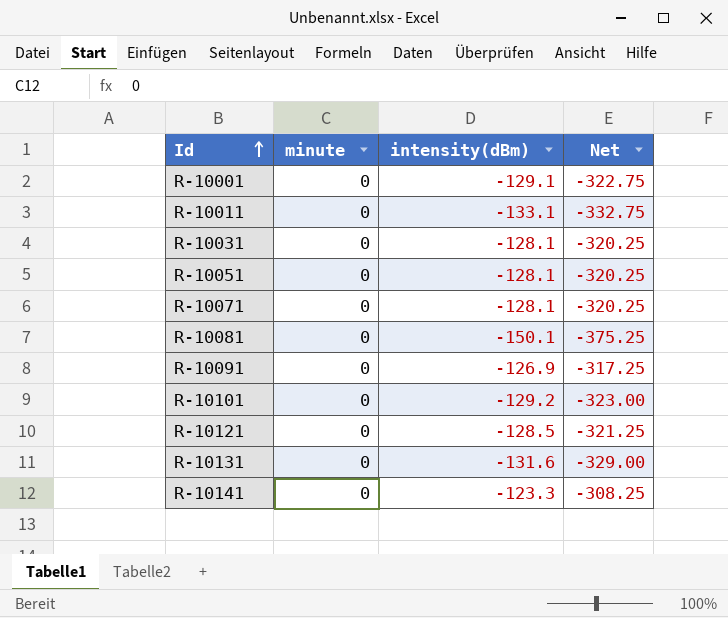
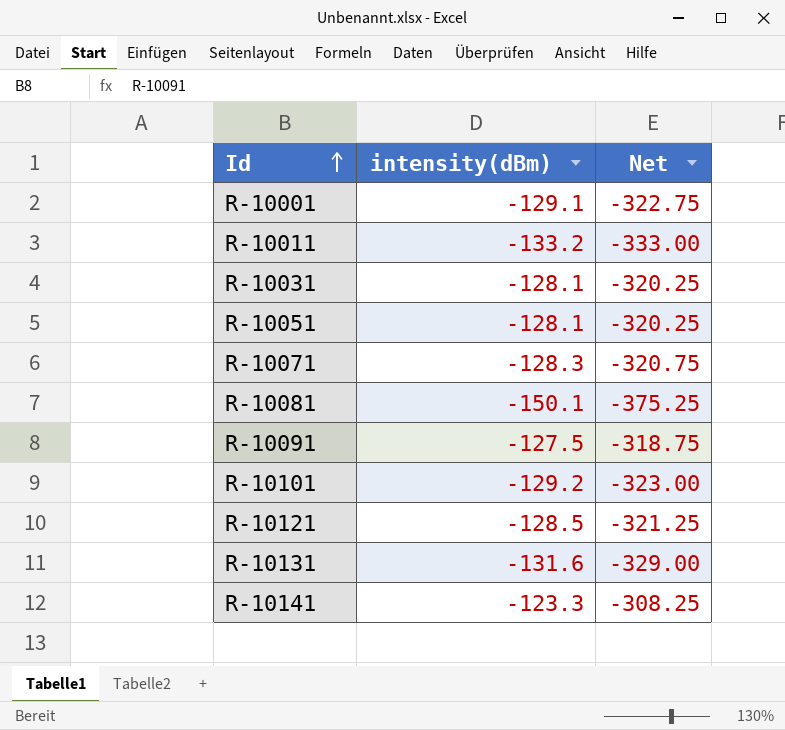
column minute | position: 2 -> none
R-10011 | intensity(dBm): -133.1 -> -133.2
R-10011 | Net: -332.75 -> -333.00
R-10071 | intensity(dBm): -128.1 -> -128.3
R-10071 | Net: -320.25 -> -320.75
R-10091 | intensity(dBm): -126.9 -> -127.5
R-10091 | Net: -317.25 -> -318.75

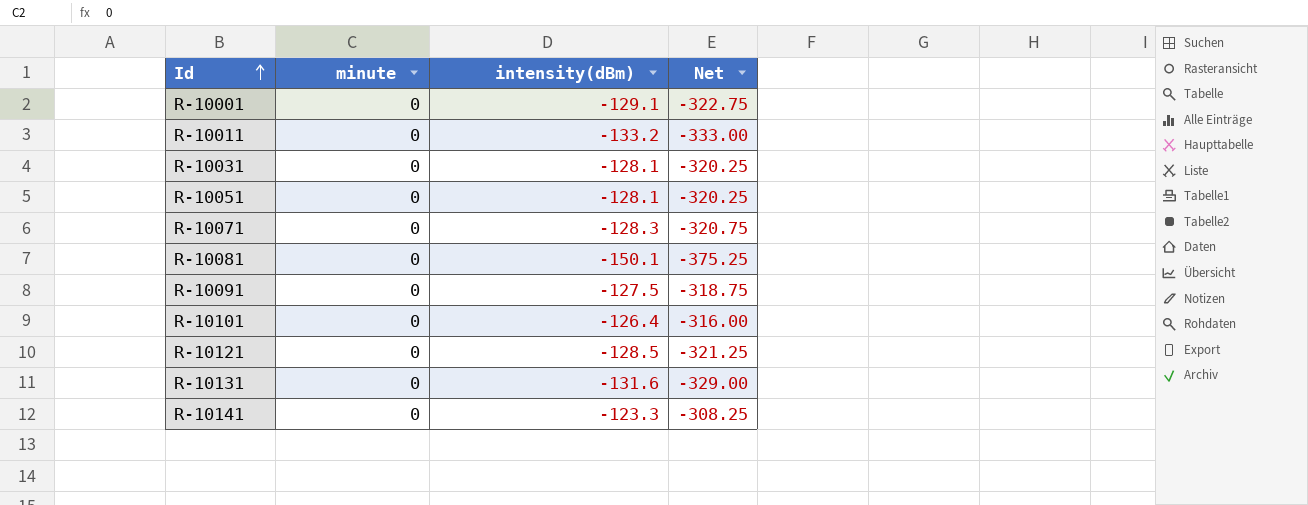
column minute | position: none -> 2
R-10101 | intensity(dBm): -129.2 -> -126.4
R-10101 | Net: -323.00 -> -316.00

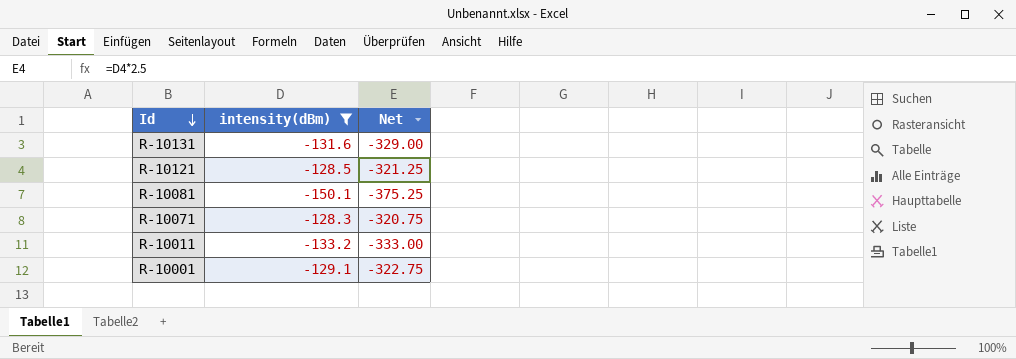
filter: none -> intensity(dBm) <= -128.3
row order: Id ascending -> Id descending
column minute | position: 2 -> none

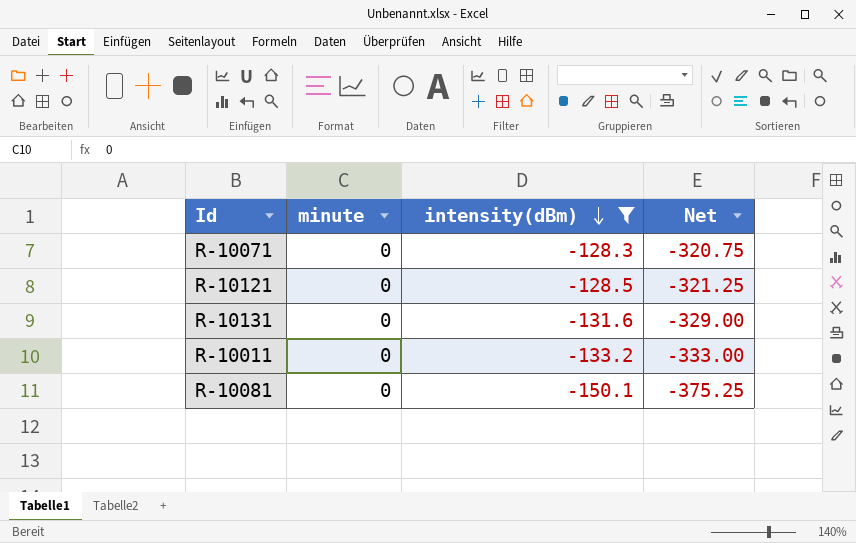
row order: Id descending -> intensity(dBm) descending
column minute | position: none -> 2
row R-10001: -129.1 | -322.75 -> none

